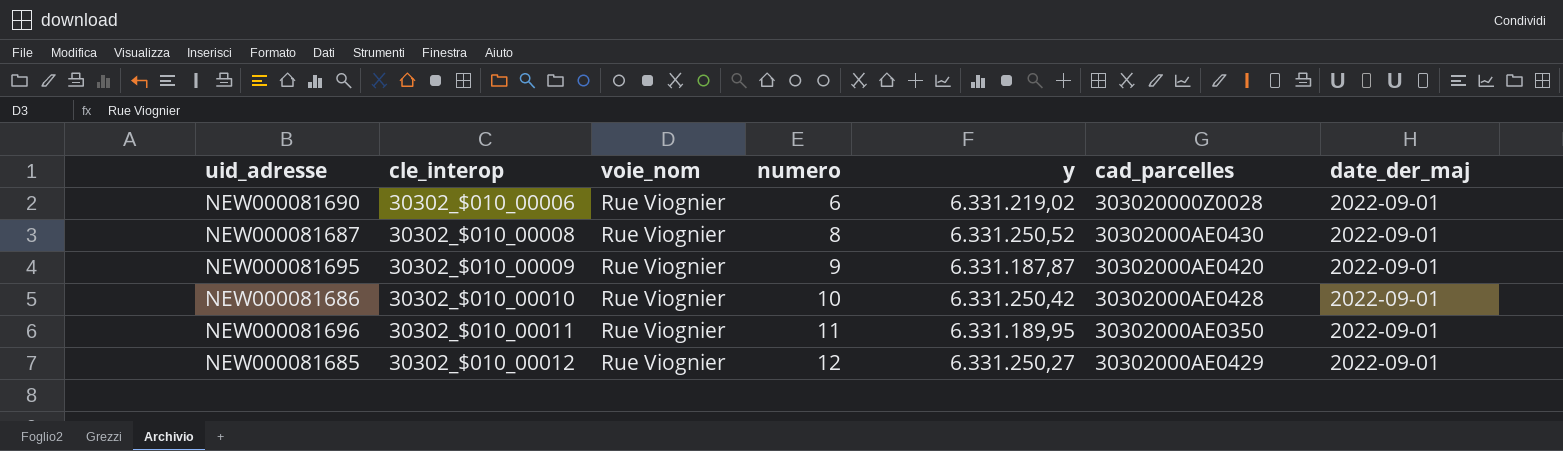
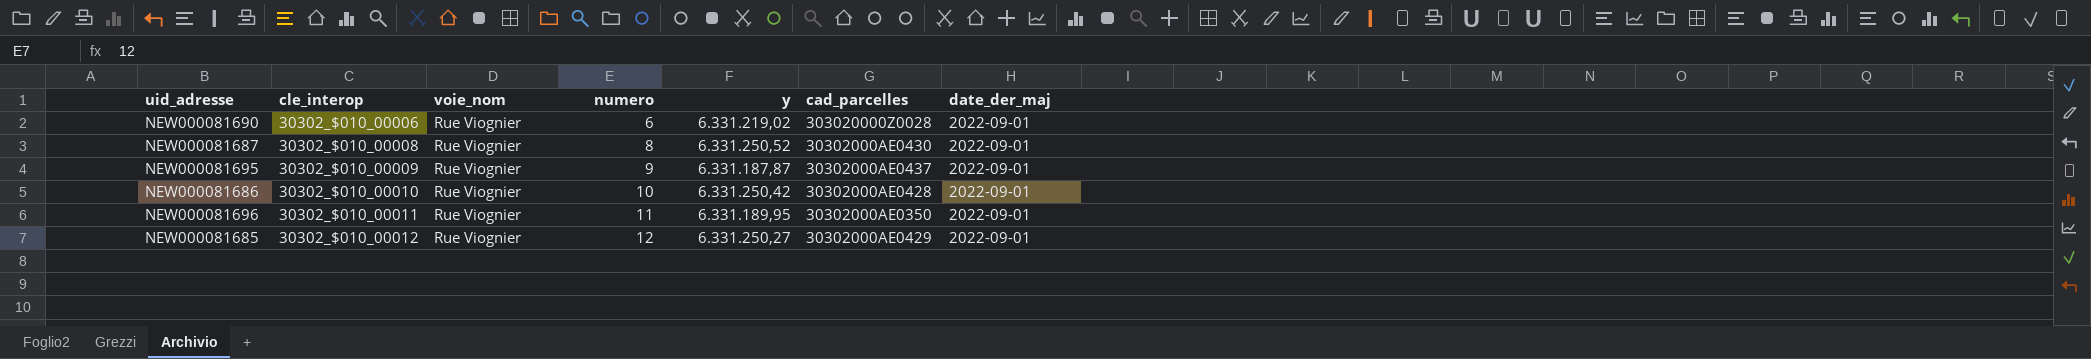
NEW000081695 | cad_parcelles: 30302000AE0420 -> 30302000AE0437

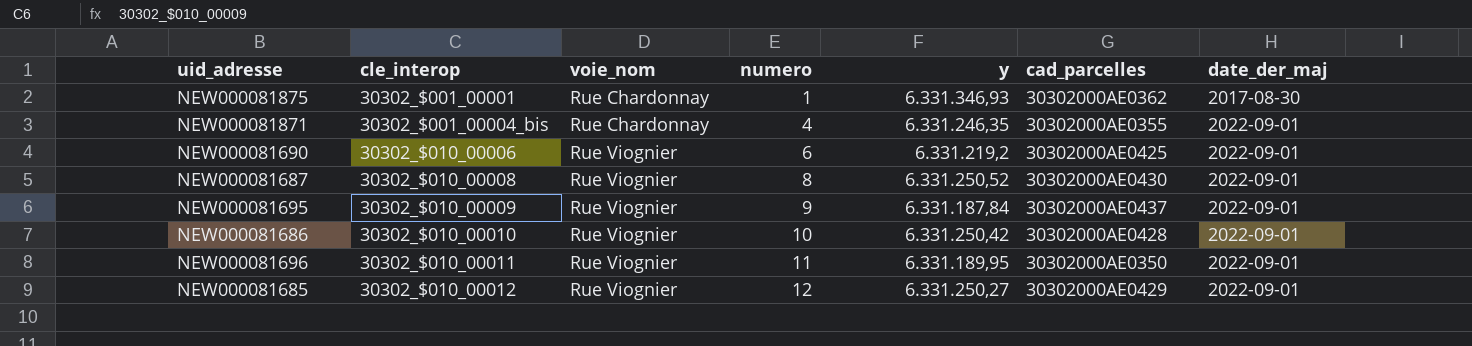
row NEW000081875: none -> 30302_$001_00001 | Rue Chardonnay | 1 | 6.331.346,93 | 30302000AE0362 | 2017-08-30
row NEW000081871: none -> 30302_$001_00004_bis | Rue Chardonnay | 4 | 6.331.246,35 | 30302000AE0355 | 2022-09-01
NEW000081690 | y: 6.331.219,02 -> 6.331.219,2
NEW000081690 | cad_parcelles: 303020000Z0028 -> 30302000AE0425
NEW000081695 | y: 6.331.187,87 -> 6.331.187,84

